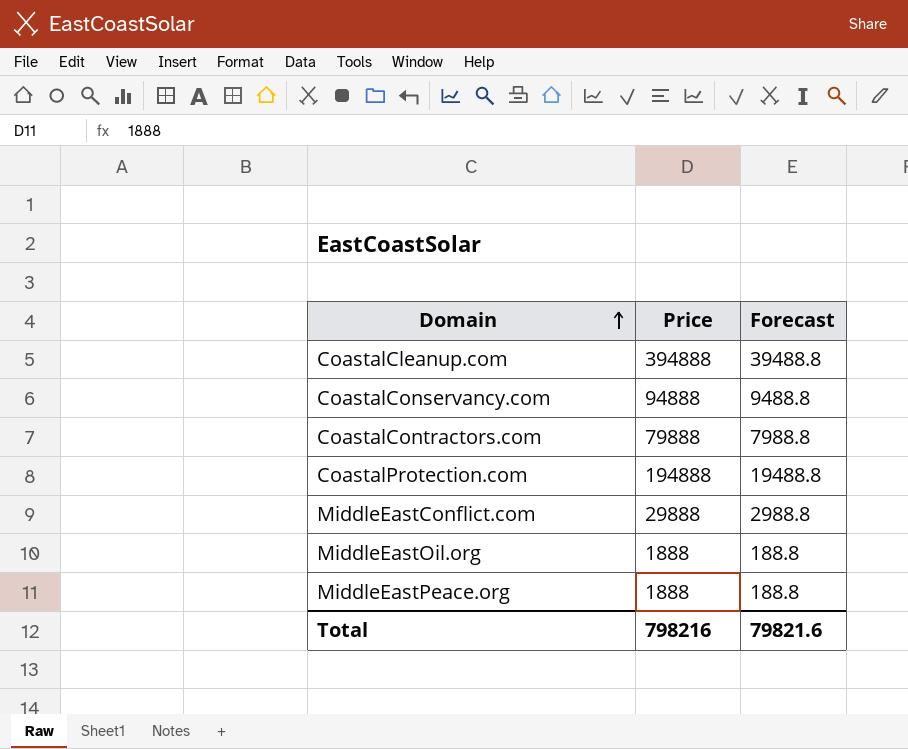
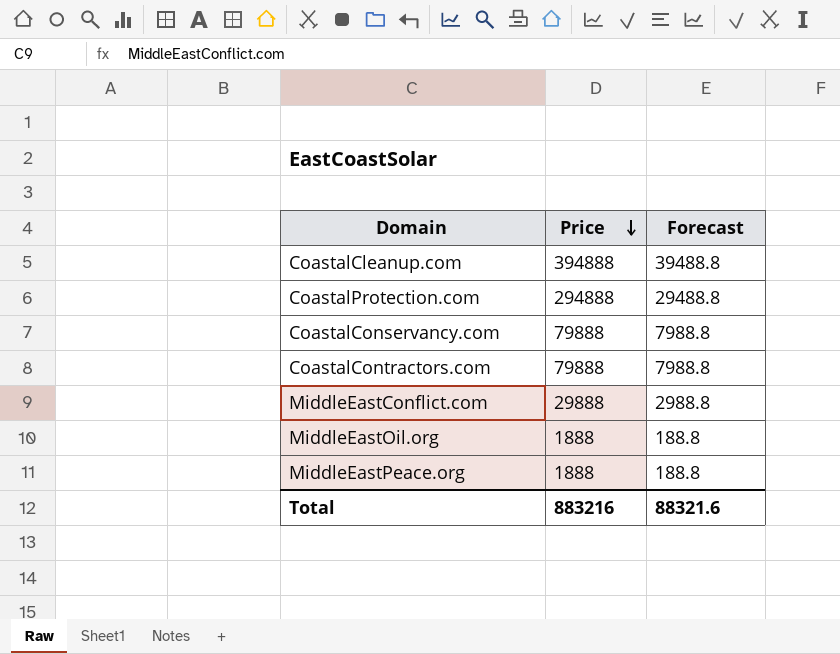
row order: Domain ascending -> Price descending
CoastalProtection.com | Price: 194888 -> 294888
CoastalProtection.com | Forecast: 19488.8 -> 29488.8
CoastalConservancy.com | Price: 94888 -> 79888
CoastalConservancy.com | Forecast: 9488.8 -> 7988.8
Total | Price: 798216 -> 883216
Total | Forecast: 79821.6 -> 88321.6

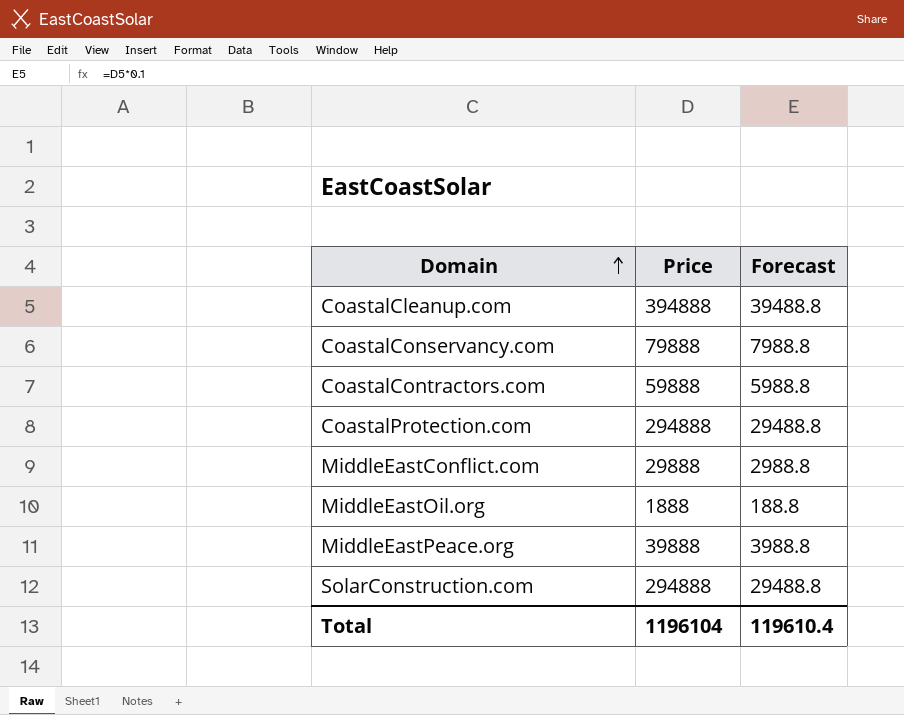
row order: Price descending -> Domain ascending
CoastalContractors.com | Price: 79888 -> 59888
CoastalContractors.com | Forecast: 7988.8 -> 5988.8
MiddleEastPeace.org | Price: 1888 -> 39888
MiddleEastPeace.org | Forecast: 188.8 -> 3988.8
row SolarConstruction.com: none -> 294888 | 29488.8
Total | Price: 883216 -> 1196104
Total | Forecast: 88321.6 -> 119610.4

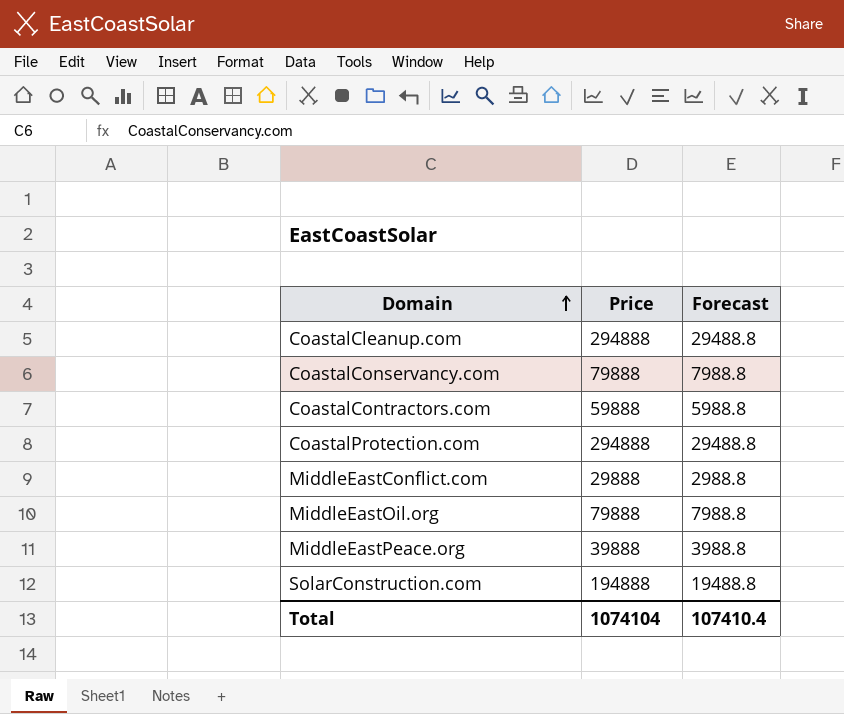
CoastalCleanup.com | Price: 394888 -> 294888
CoastalCleanup.com | Forecast: 39488.8 -> 29488.8
MiddleEastOil.org | Price: 1888 -> 79888
MiddleEastOil.org | Forecast: 188.8 -> 7988.8
SolarConstruction.com | Price: 294888 -> 194888
SolarConstruction.com | Forecast: 29488.8 -> 19488.8
Total | Price: 1196104 -> 1074104
Total | Forecast: 119610.4 -> 107410.4

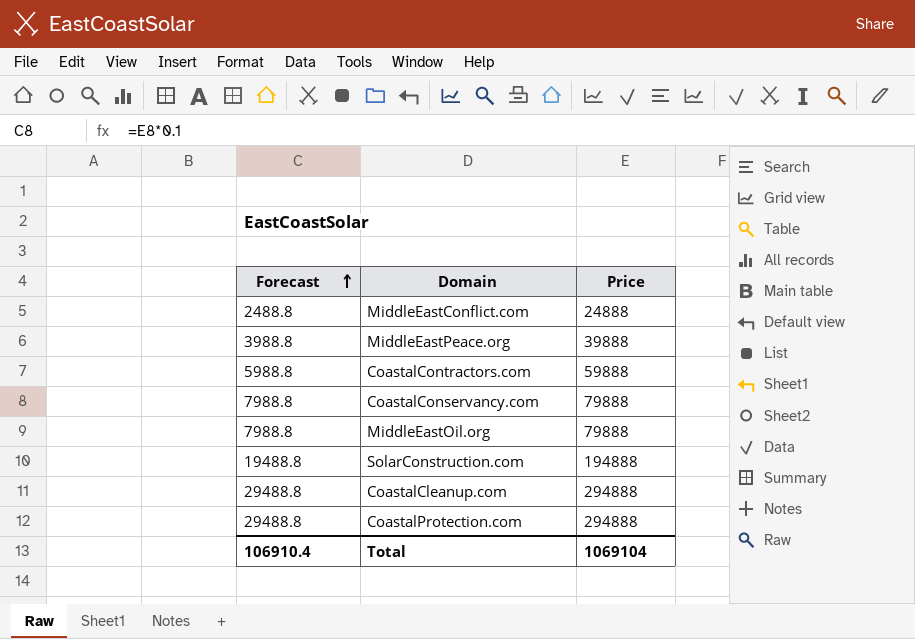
row order: Domain ascending -> Forecast ascending
column Forecast | position: 3 -> 1
MiddleEastConflict.com | Forecast: 2988.8 -> 2488.8
MiddleEastConflict.com | Price: 29888 -> 24888
Total | Forecast: 107410.4 -> 106910.4
Total | Price: 1074104 -> 1069104

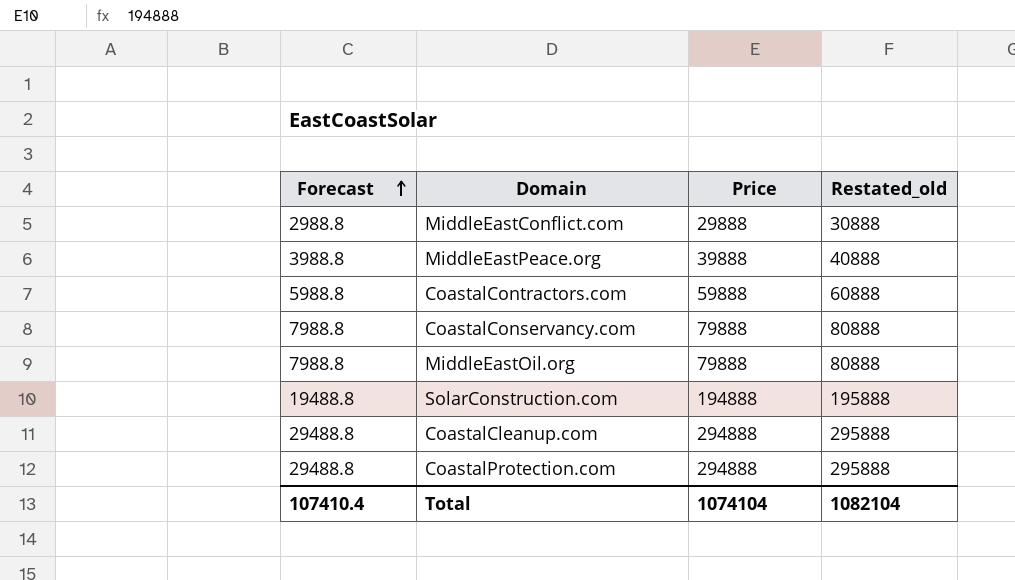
column Restated_old | formula: none -> [Price] + 1000
MiddleEastConflict.com | Forecast: 2488.8 -> 2988.8
MiddleEastConflict.com | Price: 24888 -> 29888
Total | Forecast: 106910.4 -> 107410.4
Total | Price: 1069104 -> 1074104

